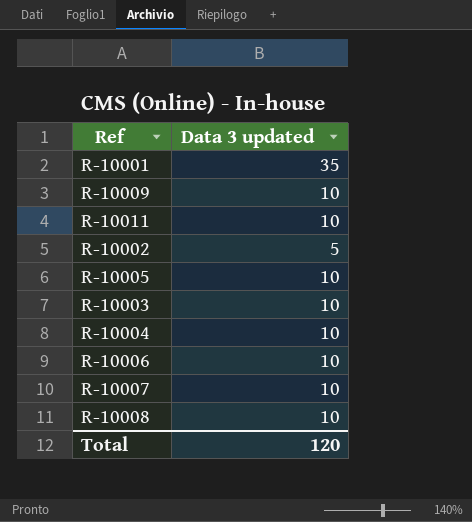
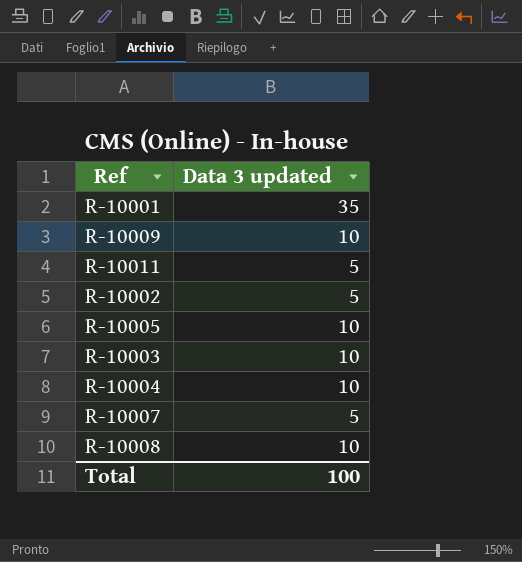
row R-10006: 10 -> none
R-10011 | Data 3 updated: 10 -> 5
R-10007 | Data 3 updated: 10 -> 5
Total | Data 3 updated: 120 -> 100

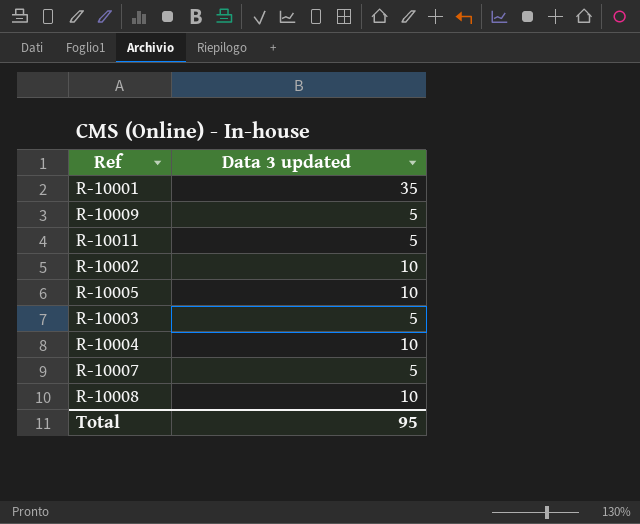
R-10009 | Data 3 updated: 10 -> 5
R-10002 | Data 3 updated: 5 -> 10
R-10003 | Data 3 updated: 10 -> 5
Total | Data 3 updated: 100 -> 95

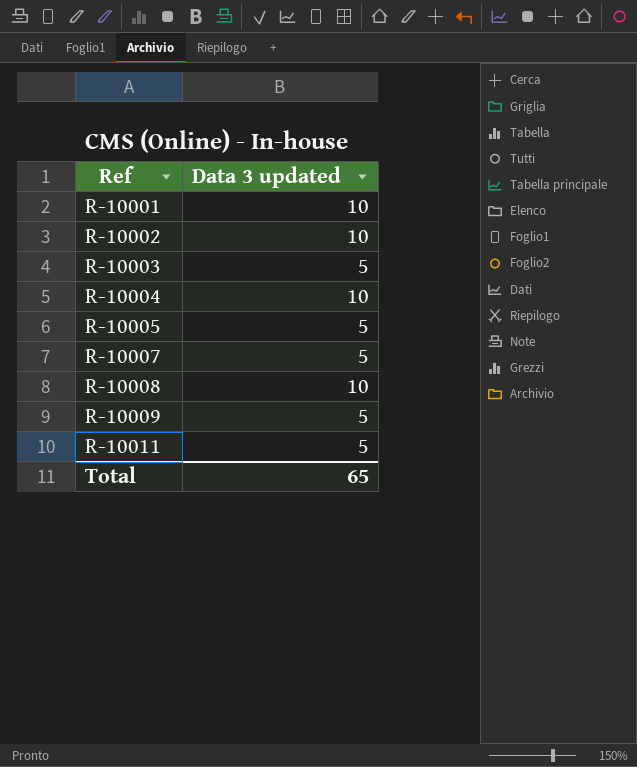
row order: none -> Ref ascending
R-10001 | Data 3 updated: 35 -> 10
R-10005 | Data 3 updated: 10 -> 5
Total | Data 3 updated: 95 -> 65

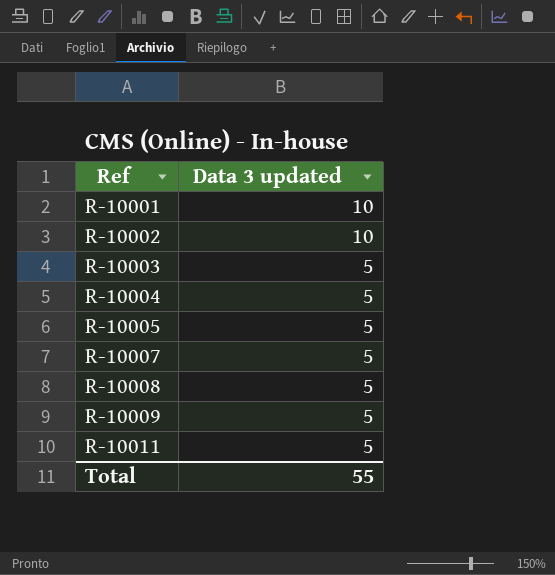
R-10004 | Data 3 updated: 10 -> 5
R-10008 | Data 3 updated: 10 -> 5
Total | Data 3 updated: 65 -> 55

